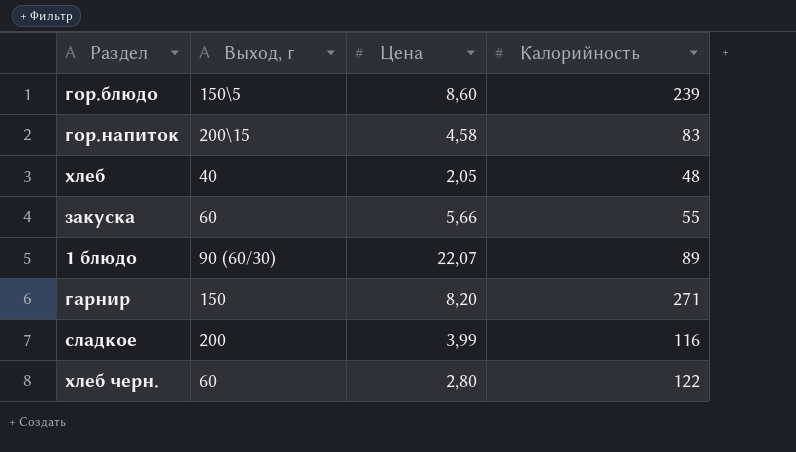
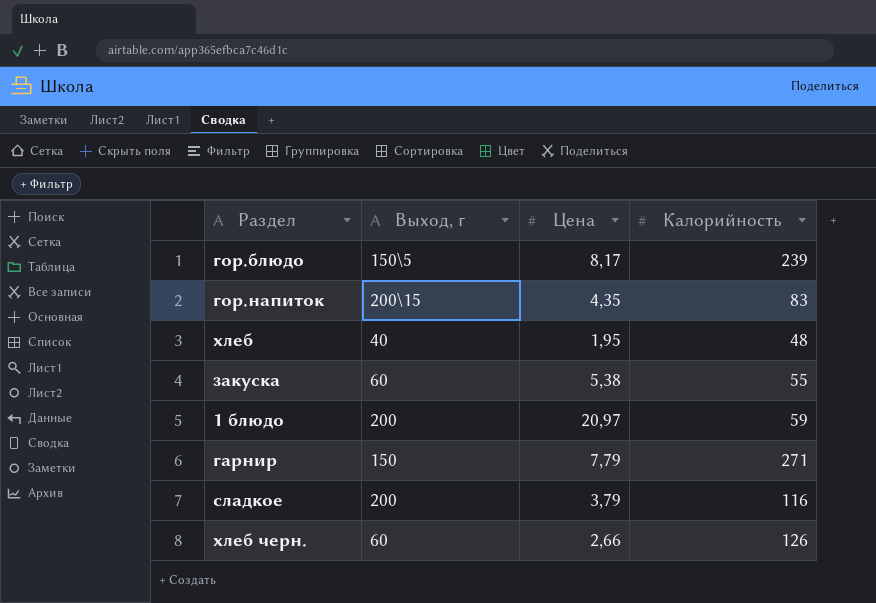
гор.блюдо | Цена: 8,60 -> 8,17
гор.напиток | Цена: 4,58 -> 4,35
хлеб | Цена: 2,05 -> 1,95
закуска | Цена: 5,66 -> 5,38
1 блюдо | Выход, г: 90 (60/30) -> 200
1 блюдо | Цена: 22,07 -> 20,97
1 блюдо | Калорийность: 89 -> 59
гарнир | Цена: 8,20 -> 7,79
сладкое | Цена: 3,99 -> 3,79
хлеб черн. | Цена: 2,80 -> 2,66
хлеб черн. | Калорийность: 122 -> 126

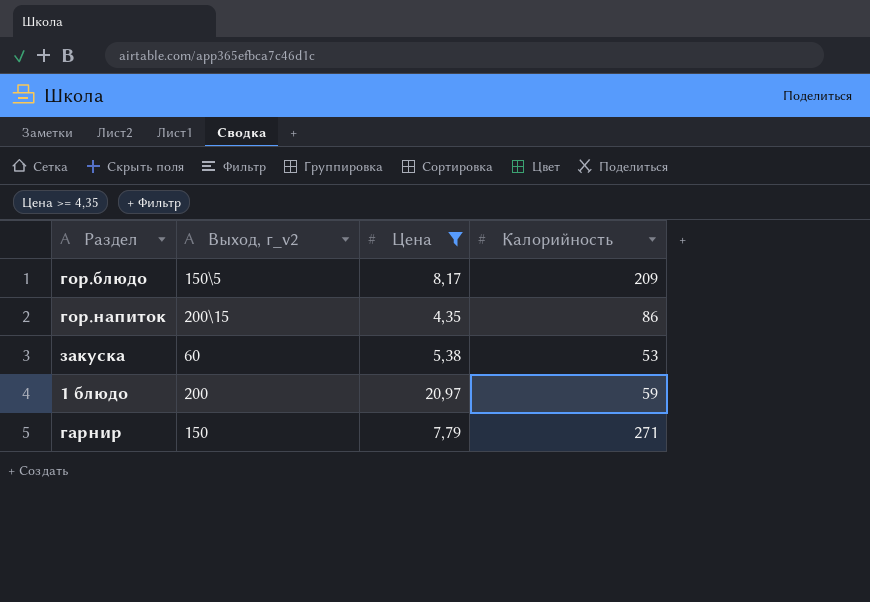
filter: none -> Цена >= 4,35
column name: Выход, г -> Выход, г_v2
гор.блюдо | Калорийность: 239 -> 209
гор.напиток | Калорийность: 83 -> 86
закуска | Калорийность: 55 -> 53

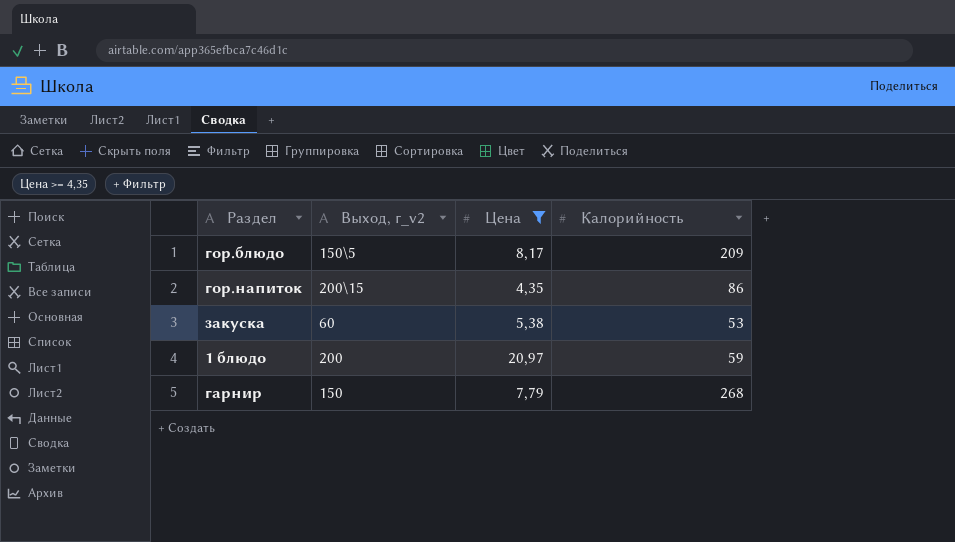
гарнир | Калорийность: 271 -> 268

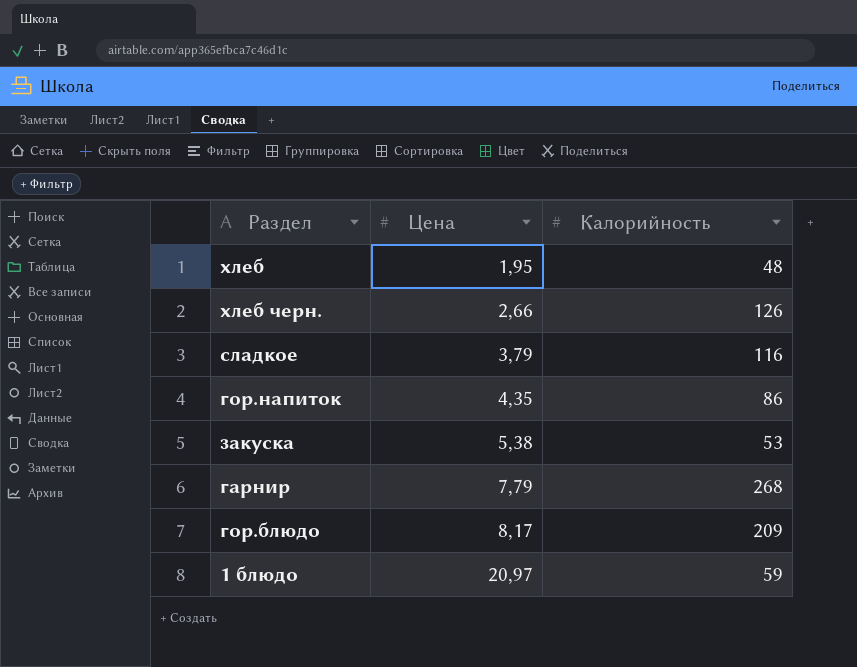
filter: Цена >= 4,35 -> none
row order: none -> Цена ascending
column Выход, г_v2 | position: 2 -> none

